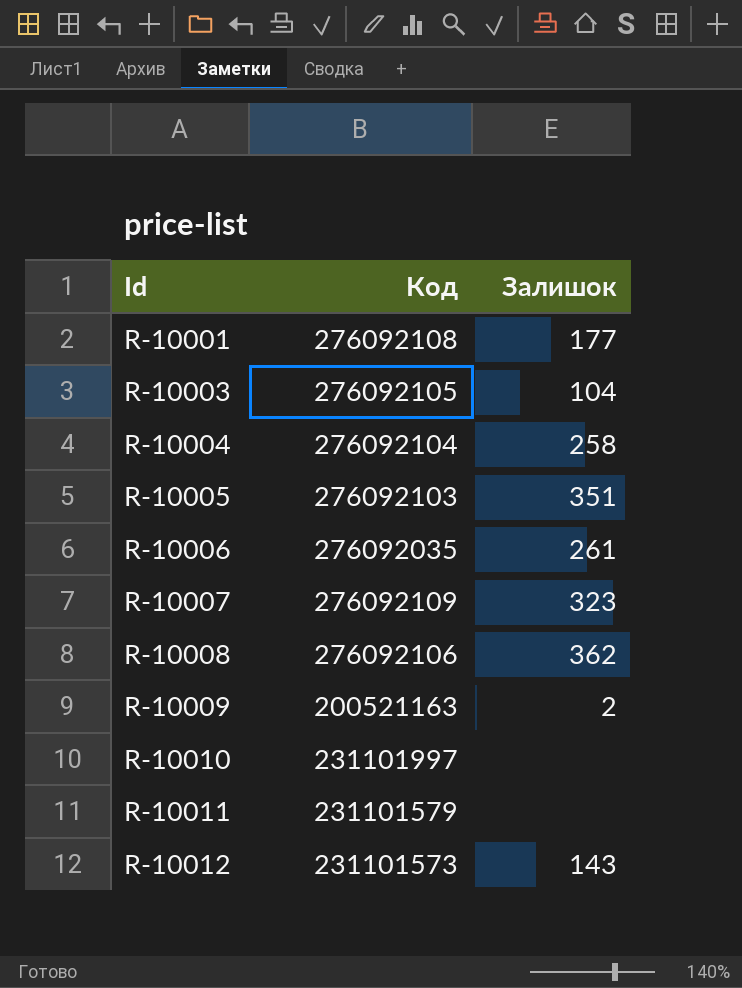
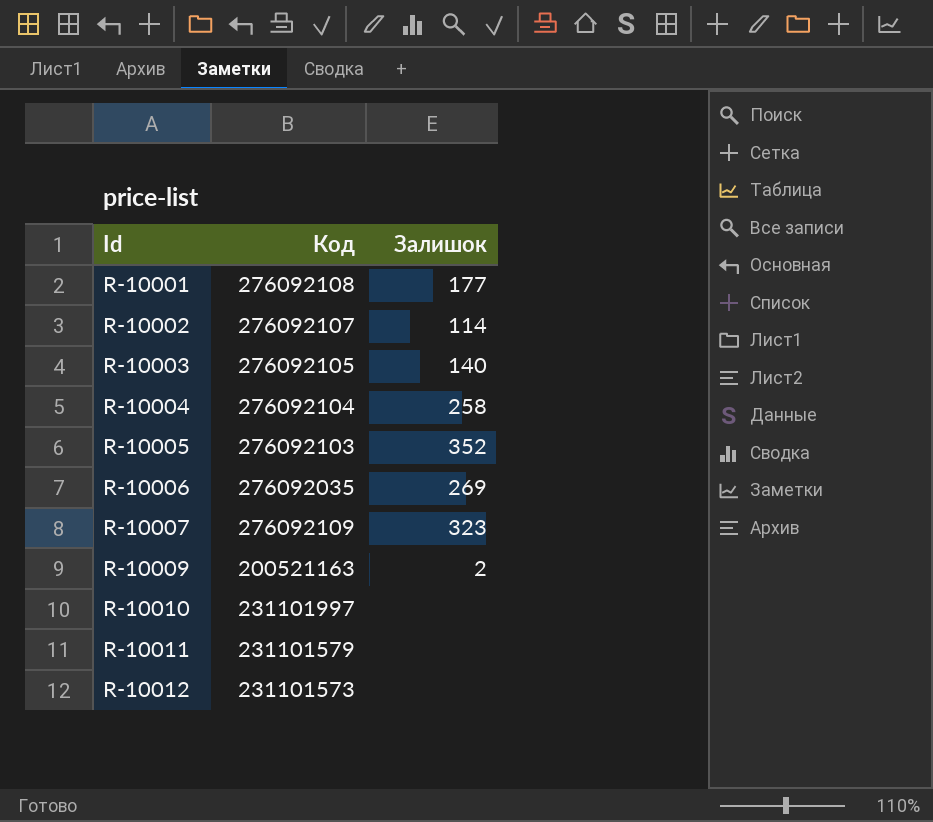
row R-10008: 276092106 | 362 -> none
row R-10002: none -> 276092107 | 114
R-10003 | Залишок: 104 -> 140
R-10005 | Залишок: 351 -> 352
R-10006 | Залишок: 261 -> 269
R-10012 | Залишок: 143 -> none

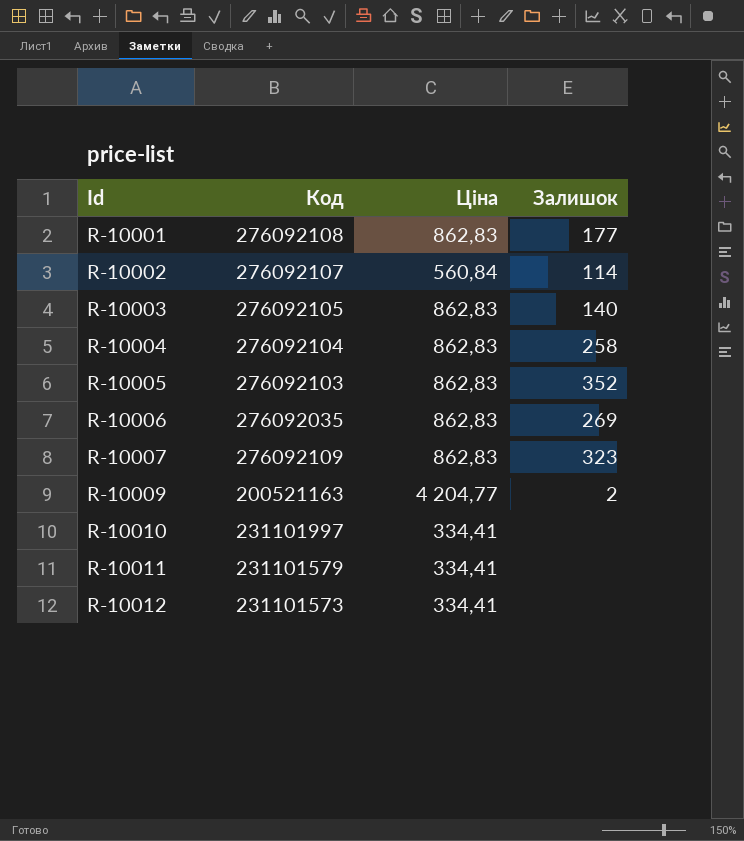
column Ціна | position: none -> 3

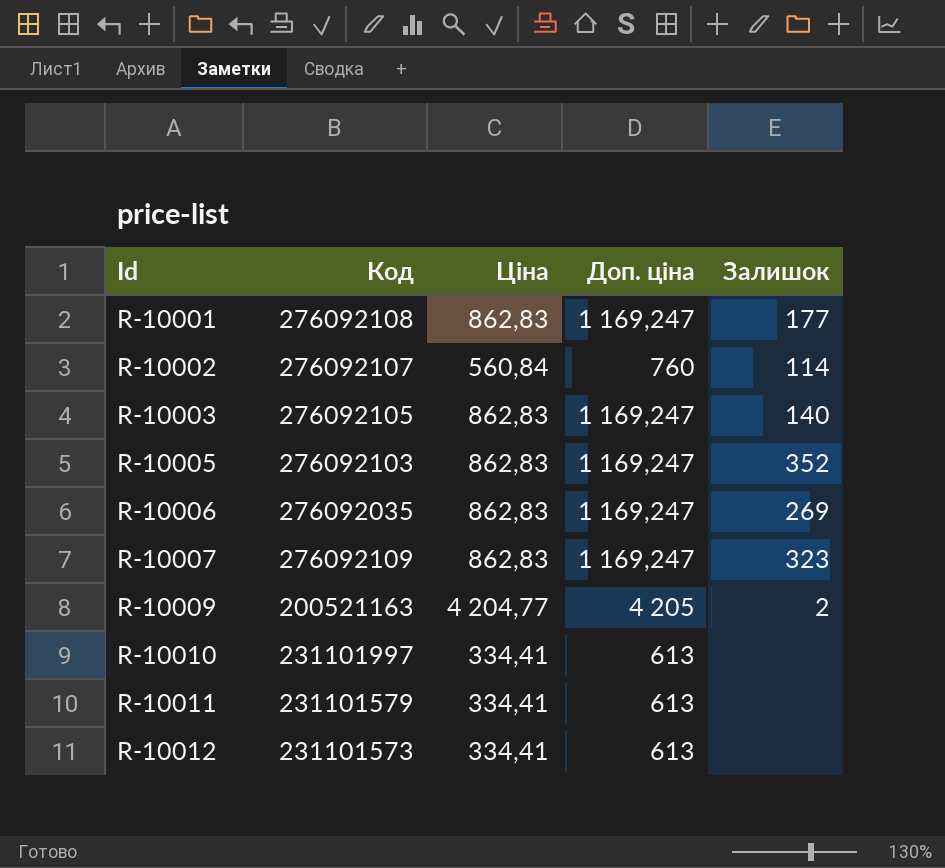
column Доп. ціна | position: none -> 4
row R-10004: 276092104 | 862,83 | 258 -> none

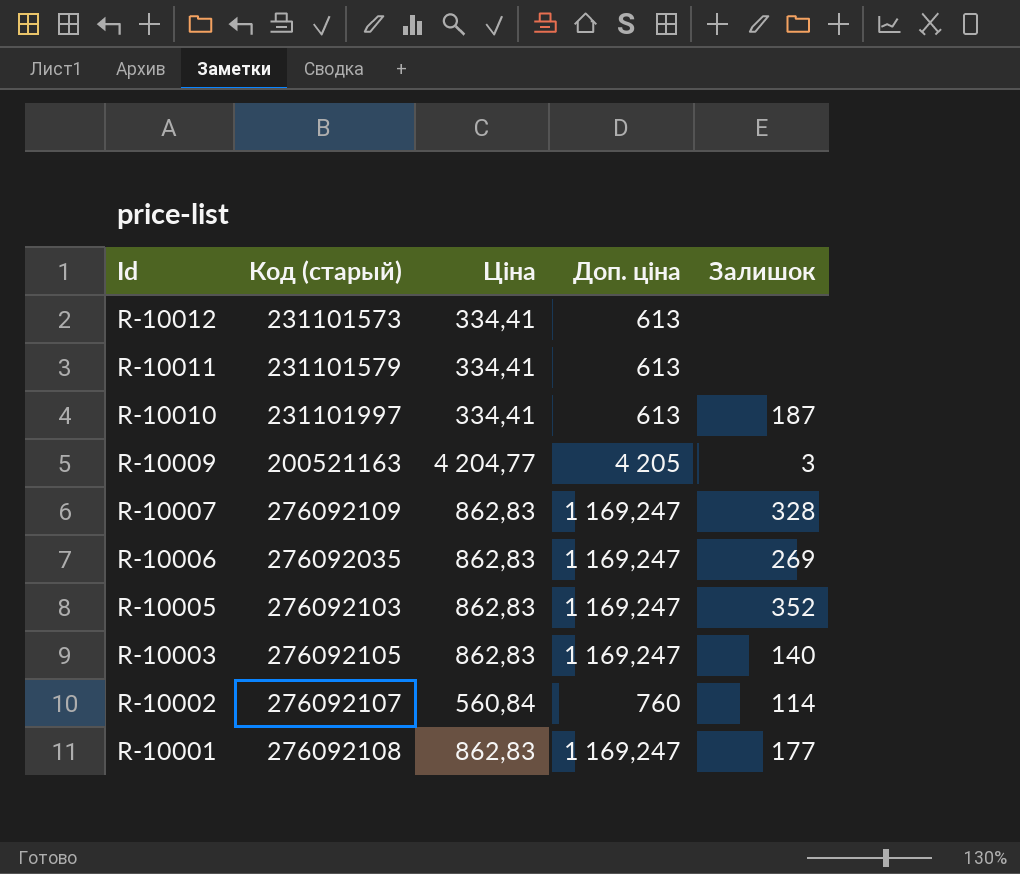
row order: Id ascending -> Id descending
column name: Код -> Код (старый)
R-10010 | Залишок: none -> 187
R-10009 | Залишок: 2 -> 3
R-10007 | Залишок: 323 -> 328

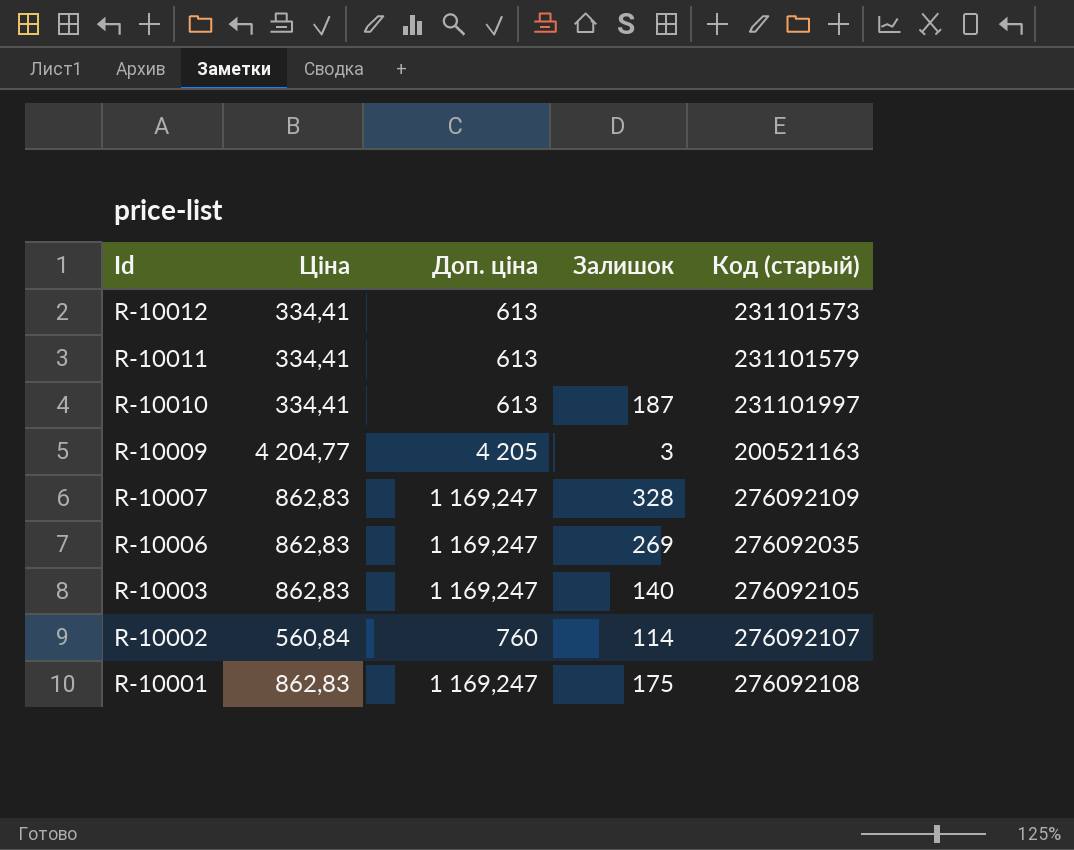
column Код (старый) | position: 2 -> 5
row R-10005: 276092103 | 862,83 | 1 169,247 | 352 -> none
R-10001 | Залишок: 177 -> 175

